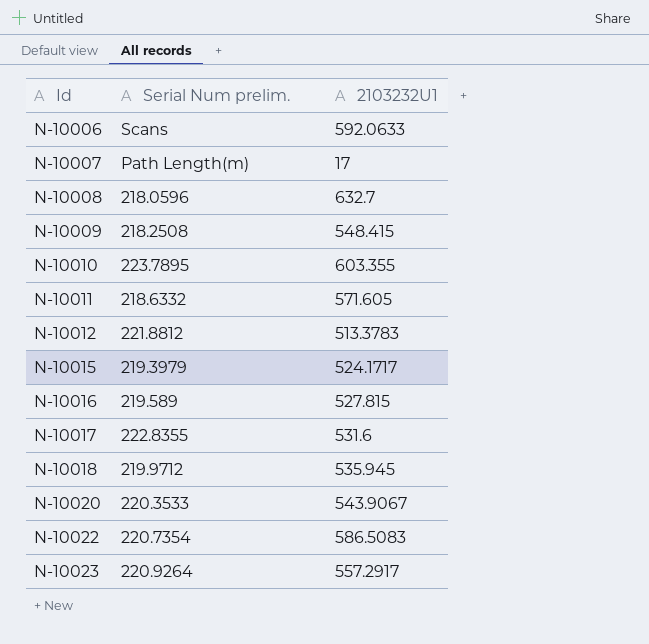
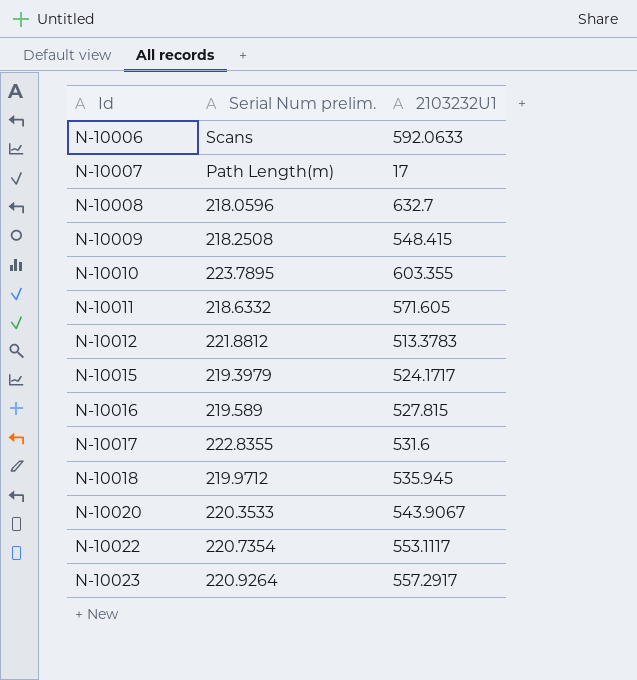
N-10022 | 2103232U1: 586.5083 -> 553.1117

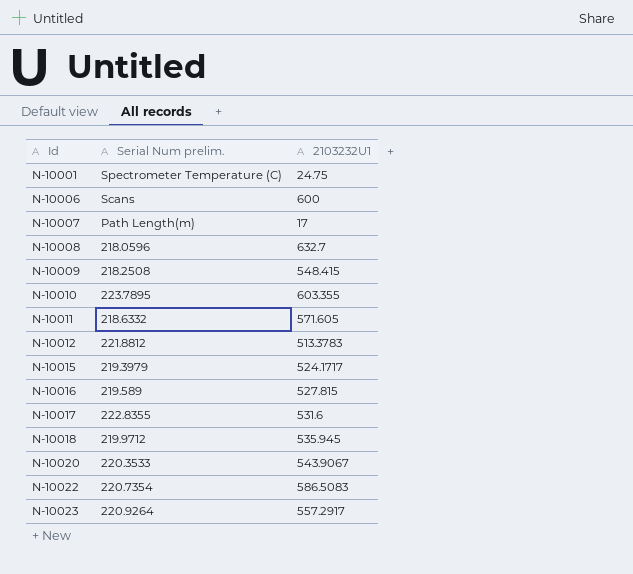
row N-10001: none -> Spectrometer Temperature (C) | 24.75
N-10006 | 2103232U1: 592.0633 -> 600
N-10022 | 2103232U1: 553.1117 -> 586.5083

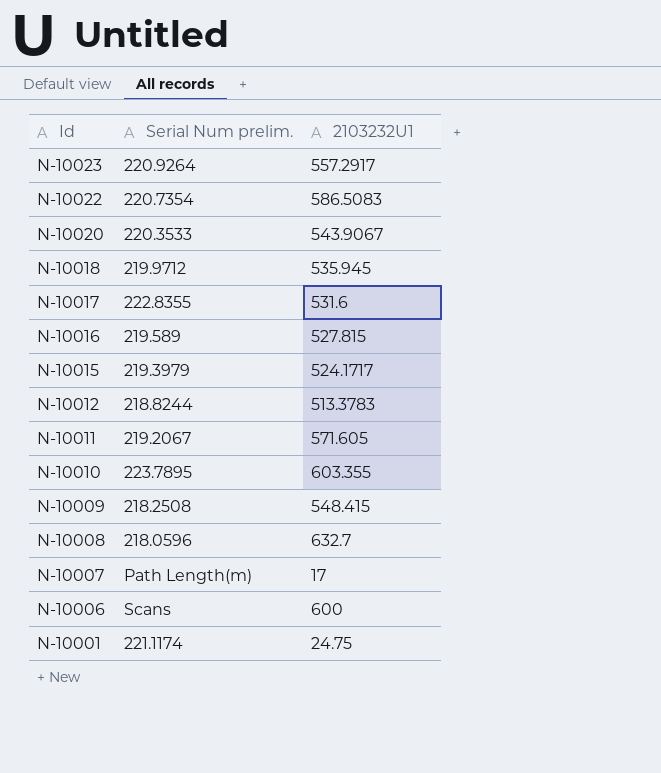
row order: Id ascending -> Id descending
N-10012 | Serial Num prelim.: 221.8812 -> 218.8244
N-10011 | Serial Num prelim.: 218.6332 -> 219.2067
N-10001 | Serial Num prelim.: Spectrometer Temperature (C) -> 221.1174

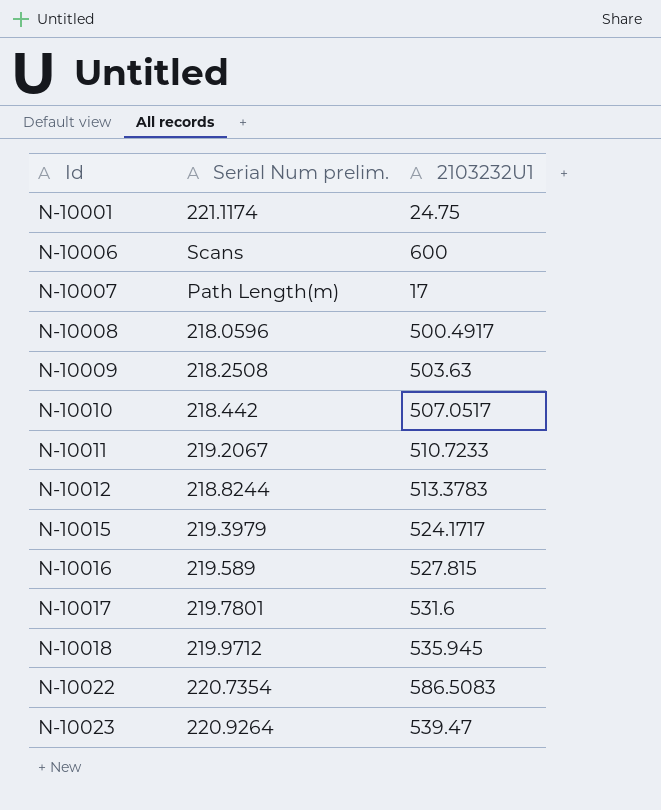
row order: Id descending -> Id ascending
row N-10020: 220.3533 | 543.9067 -> none
N-10008 | 2103232U1: 632.7 -> 500.4917
N-10009 | 2103232U1: 548.415 -> 503.63
N-10010 | Serial Num prelim.: 223.7895 -> 218.442
N-10010 | 2103232U1: 603.355 -> 507.0517
N-10011 | 2103232U1: 571.605 -> 510.7233
N-10017 | Serial Num prelim.: 222.8355 -> 219.7801
N-10023 | 2103232U1: 557.2917 -> 539.47

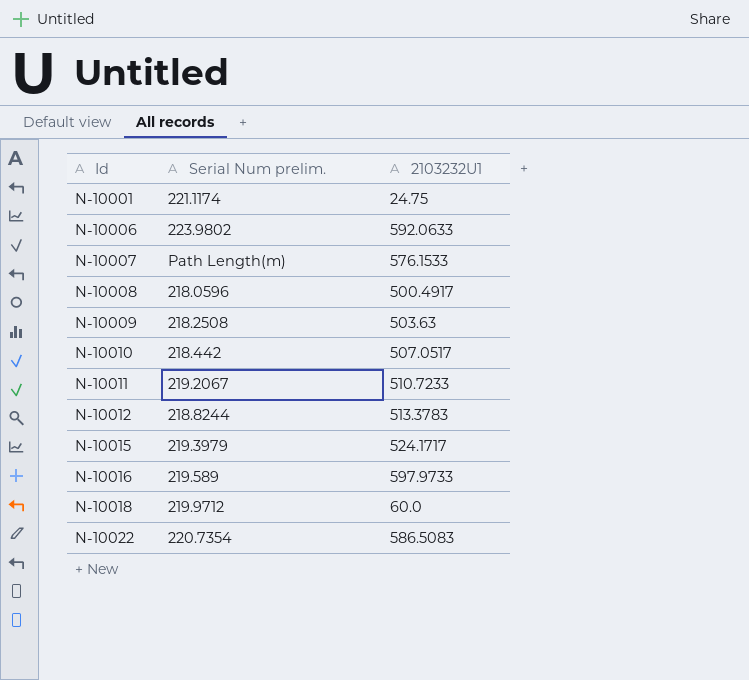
row N-10017: 219.7801 | 531.6 -> none
row N-10023: 220.9264 | 539.47 -> none
N-10006 | Serial Num prelim.: Scans -> 223.9802
N-10006 | 2103232U1: 600 -> 592.0633
N-10007 | 2103232U1: 17 -> 576.1533
N-10016 | 2103232U1: 527.815 -> 597.9733
N-10018 | 2103232U1: 535.945 -> 60.0

